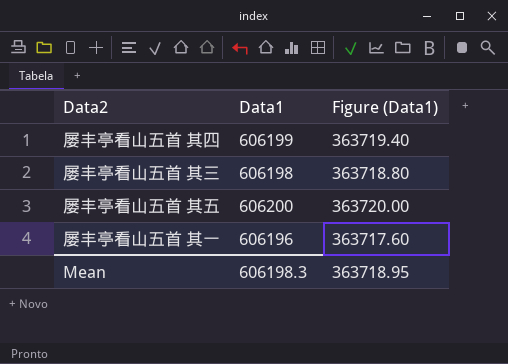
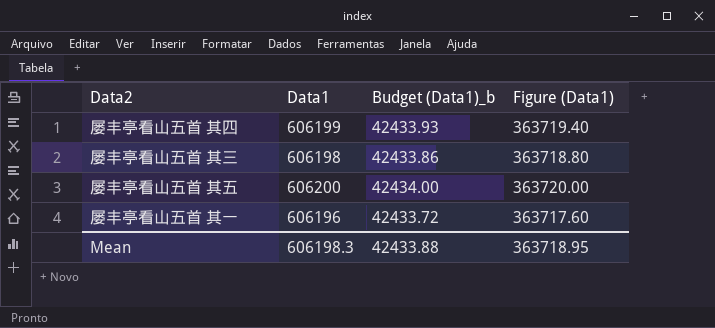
column Budget (Data1)_b | formula: none -> [Data1] * 0.07

